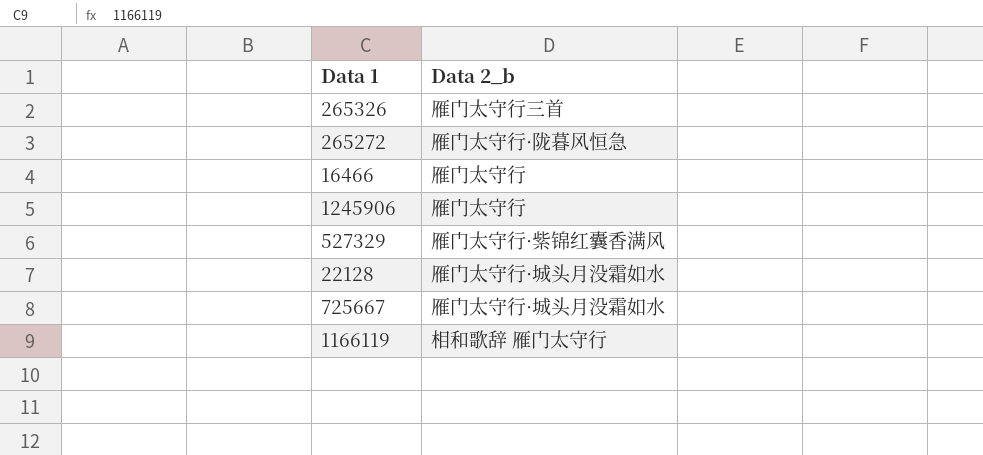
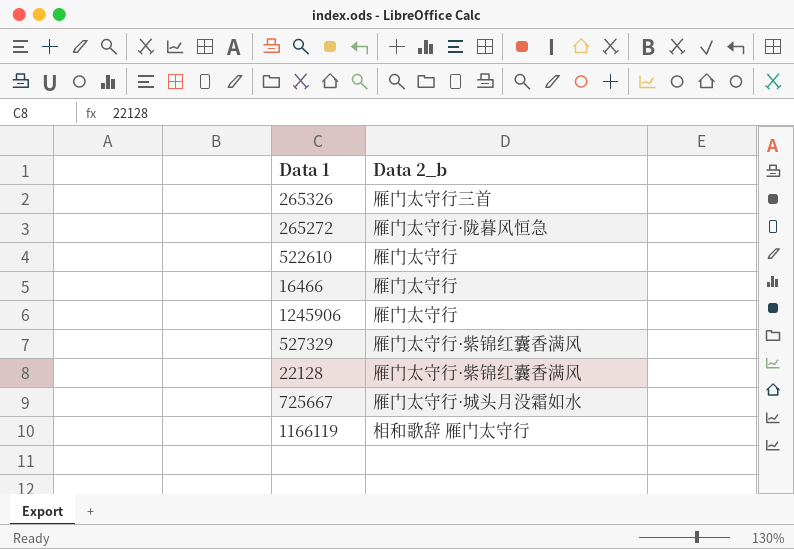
row 522610: none -> 雁门太守行
22128 | Data 2_b: 雁门太守行·城头月没霜如水 -> 雁门太守行·紫锦红囊香满风

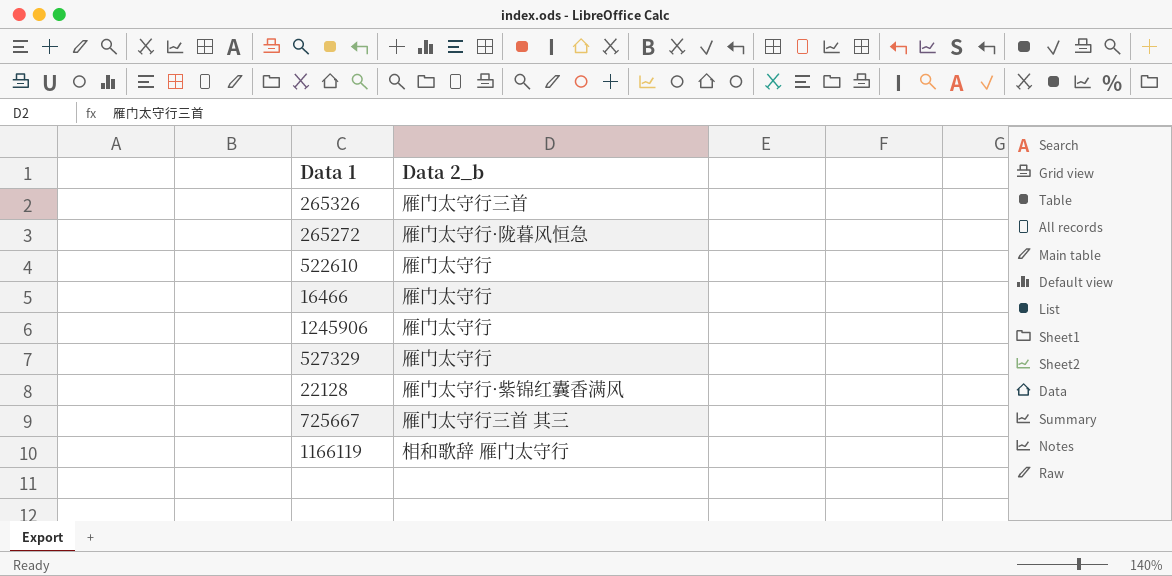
527329 | Data 2_b: 雁门太守行·紫锦红囊香满风 -> 雁门太守行
725667 | Data 2_b: 雁门太守行·城头月没霜如水 -> 雁门太守行三首 其三

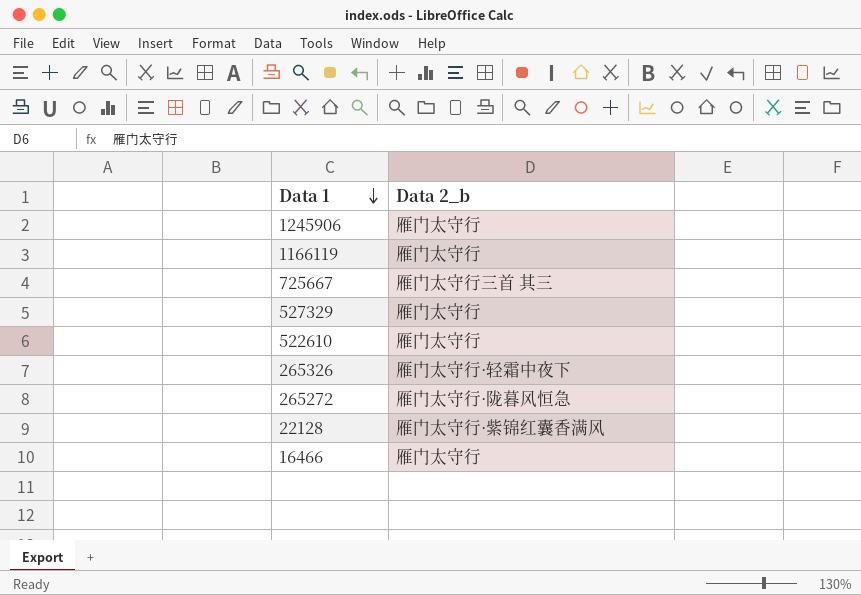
row order: none -> Data 1 descending
1166119 | Data 2_b: 相和歌辞 雁门太守行 -> 雁门太守行
265326 | Data 2_b: 雁门太守行三首 -> 雁门太守行·轻霜中夜下

